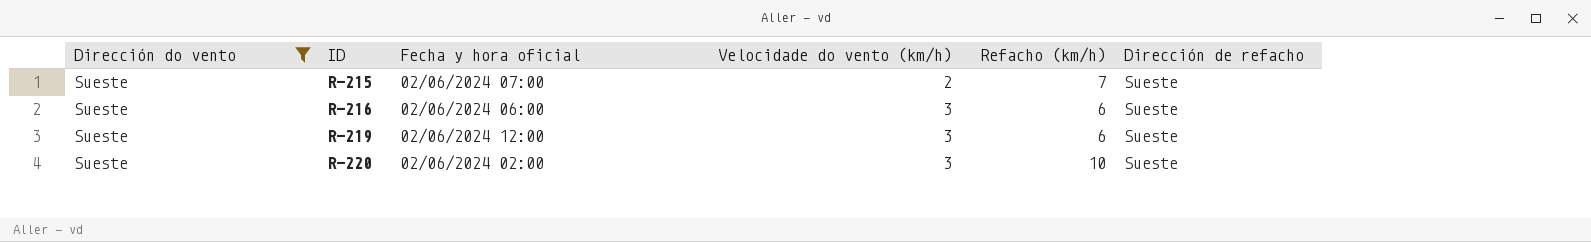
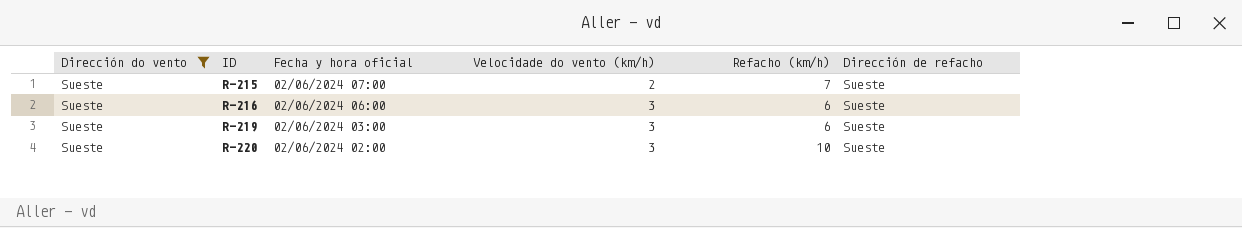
R-219 | Fecha y hora oficial: 02/06/2024 12:00 -> 02/06/2024 03:00

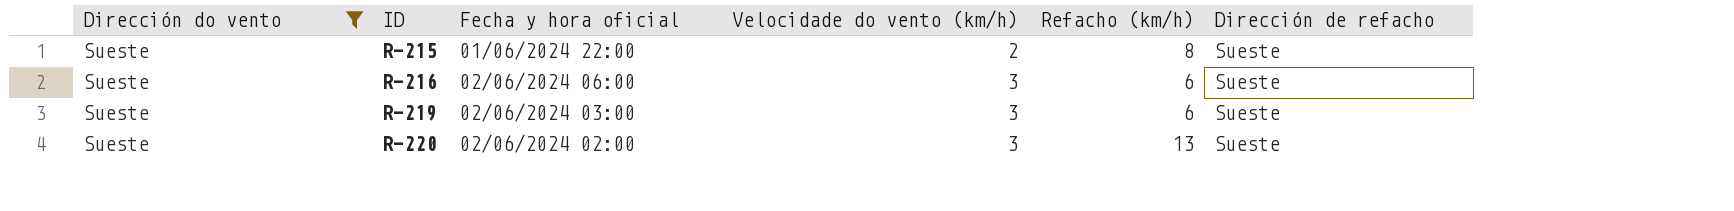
R-215 | Fecha y hora oficial: 02/06/2024 07:00 -> 01/06/2024 22:00
R-215 | Refacho (km/h): 7 -> 8
R-220 | Refacho (km/h): 10 -> 13

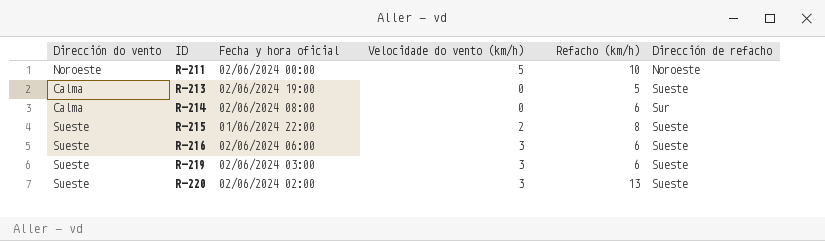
filter: Dirección do vento = Sueste -> none

